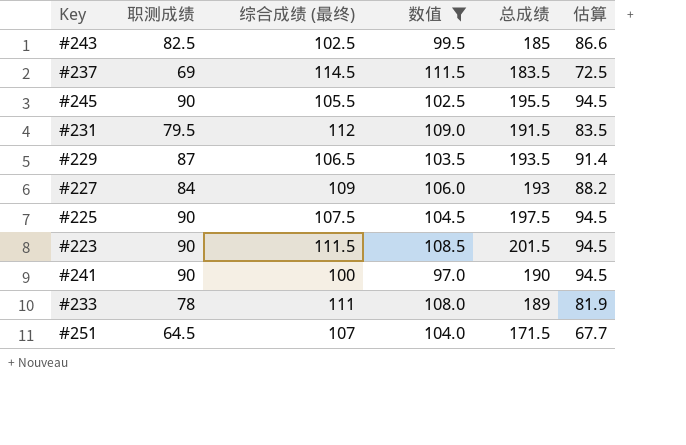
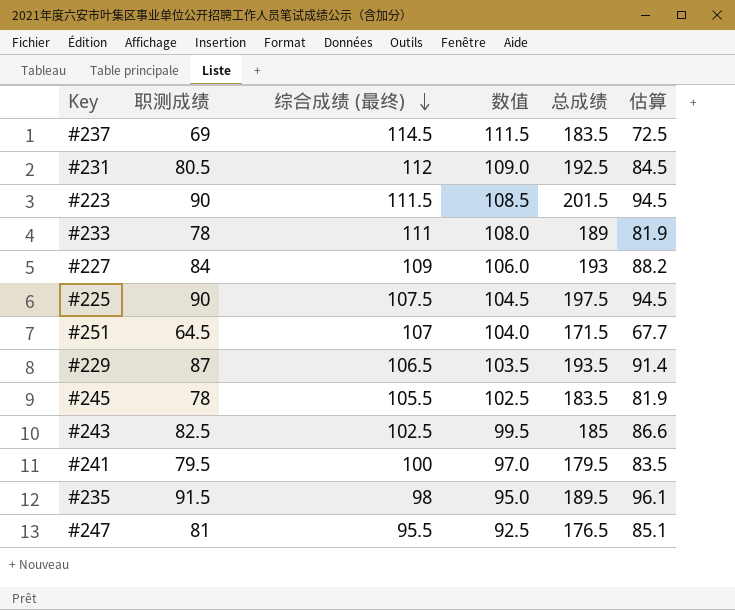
filter: 数值 >= 97.0 -> none
row order: none -> 综合成绩 (最终) descending
#231 | 职测成绩: 79.5 -> 80.5
#231 | 总成绩: 191.5 -> 192.5
#231 | 估算: 83.5 -> 84.5
#245 | 职测成绩: 90 -> 78
#245 | 总成绩: 195.5 -> 183.5
#245 | 估算: 94.5 -> 81.9
#241 | 职测成绩: 90 -> 79.5
#241 | 总成绩: 190 -> 179.5
#241 | 估算: 94.5 -> 83.5

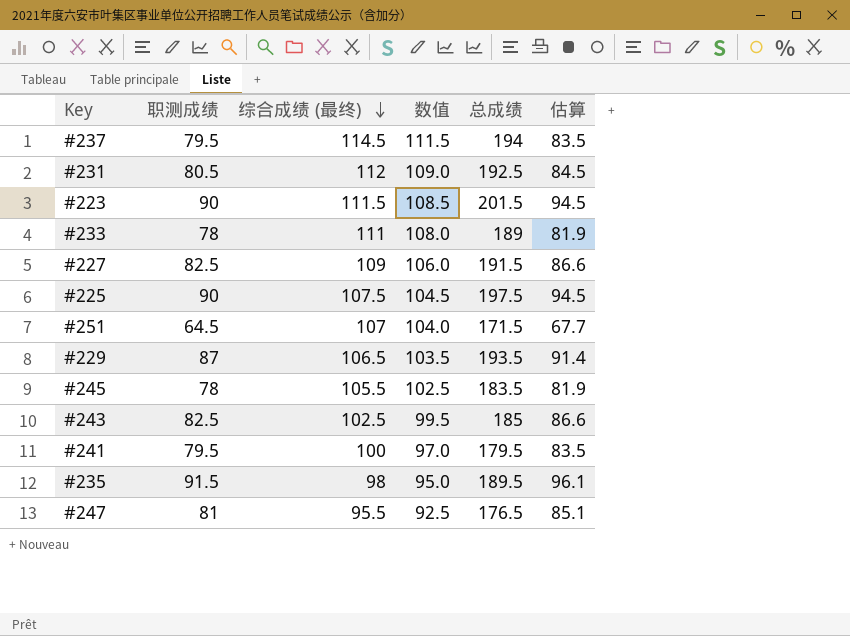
#237 | 职测成绩: 69 -> 79.5
#237 | 总成绩: 183.5 -> 194
#237 | 估算: 72.5 -> 83.5
#227 | 职测成绩: 84 -> 82.5
#227 | 总成绩: 193 -> 191.5
#227 | 估算: 88.2 -> 86.6

